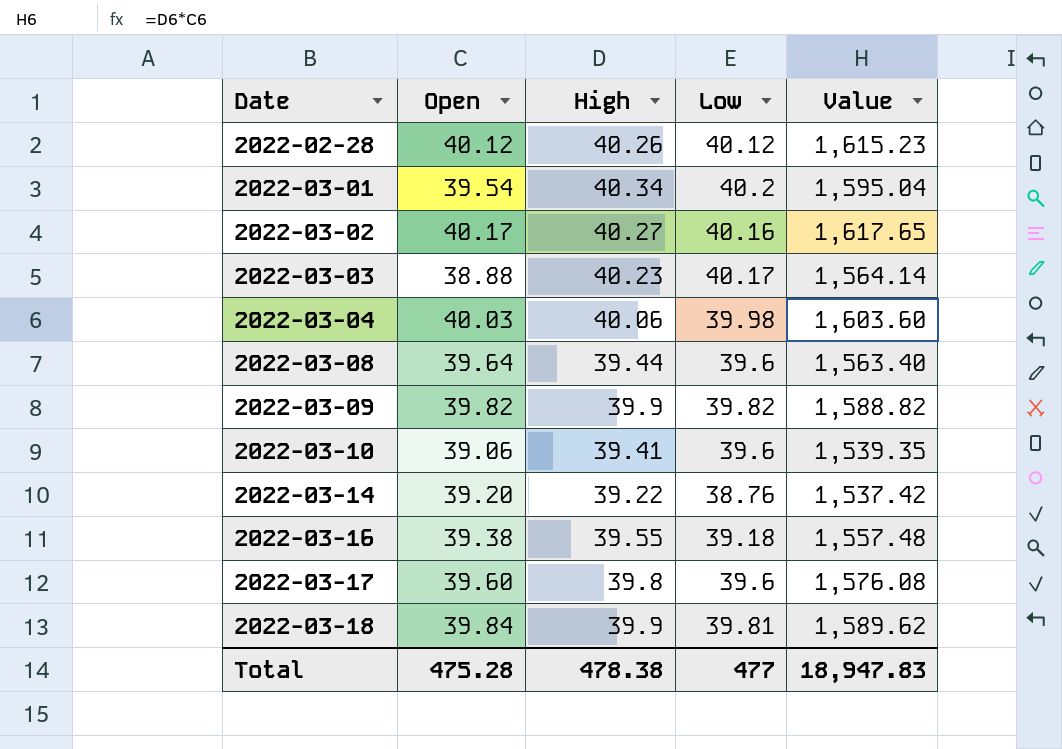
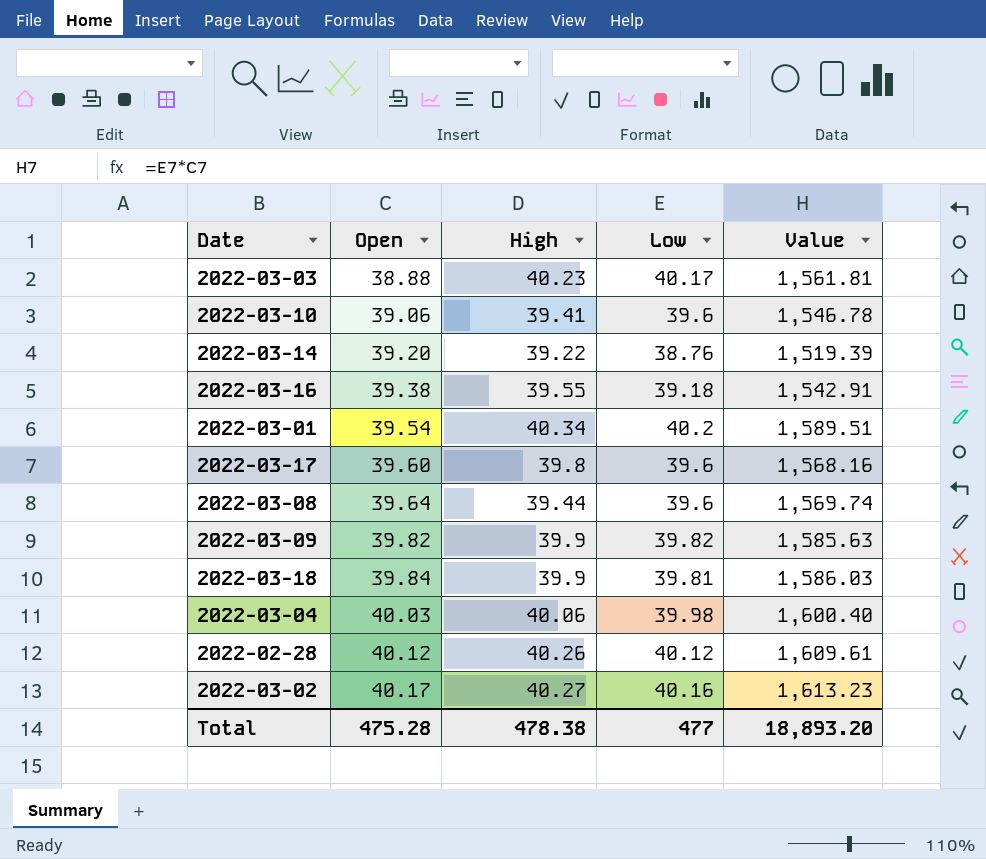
row order: Date ascending -> Open ascending
column Value | formula: [Open] * [High] -> [Open] * [Low]
Total | Value: 18,947.83 -> 18,893.20

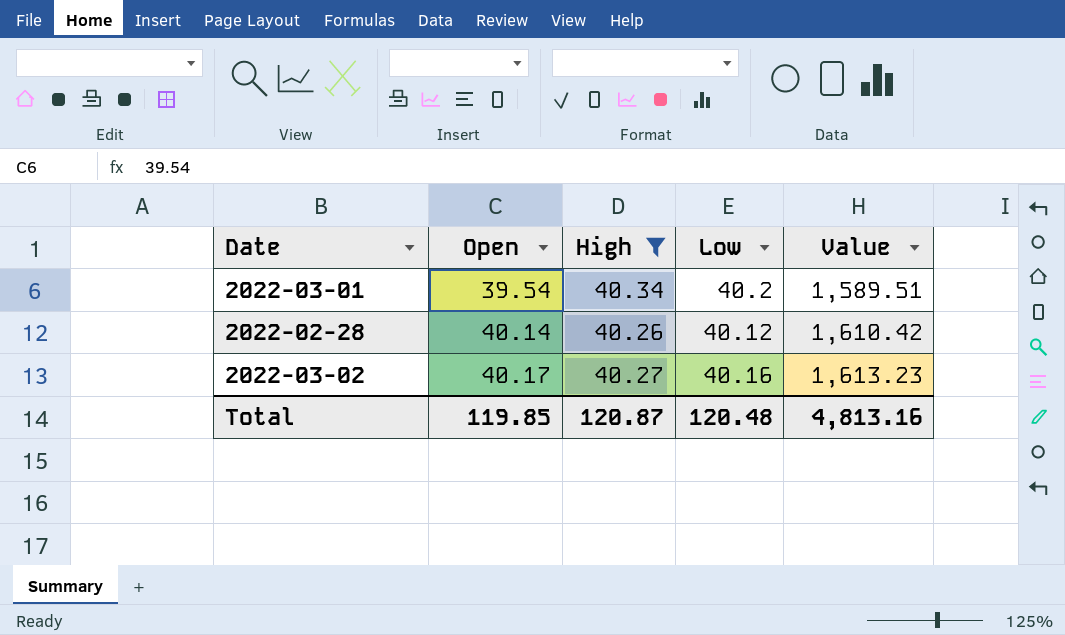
filter: none -> High >= 40.26
2022-02-28 | Open: 40.12 -> 40.14
2022-02-28 | Value: 1,609.61 -> 1,610.42
Total | Open: 475.28 -> 119.85
Total | High: 478.38 -> 120.87
Total | Low: 477 -> 120.48
Total | Value: 18,893.20 -> 4,813.16

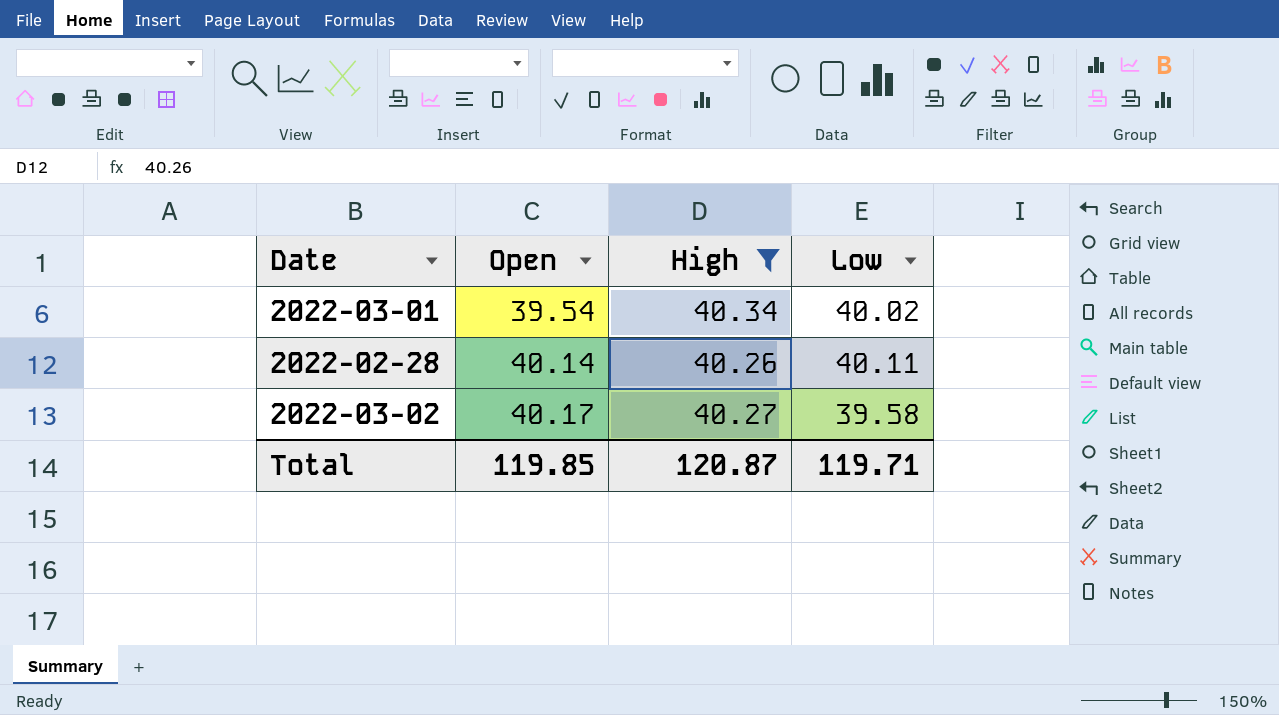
column Value | formula: [Open] * [Low] -> none
2022-03-01 | Low: 40.2 -> 40.02
2022-02-28 | Low: 40.12 -> 40.11
2022-03-02 | Low: 40.16 -> 39.58
Total | Low: 120.48 -> 119.71

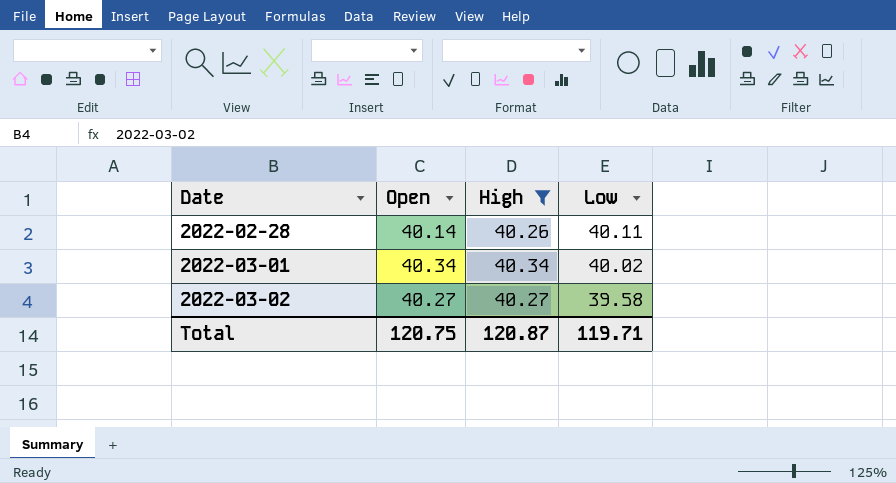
row order: Open ascending -> Date ascending
2022-03-01 | Open: 39.54 -> 40.34
2022-03-02 | Open: 40.17 -> 40.27
Total | Open: 119.85 -> 120.75

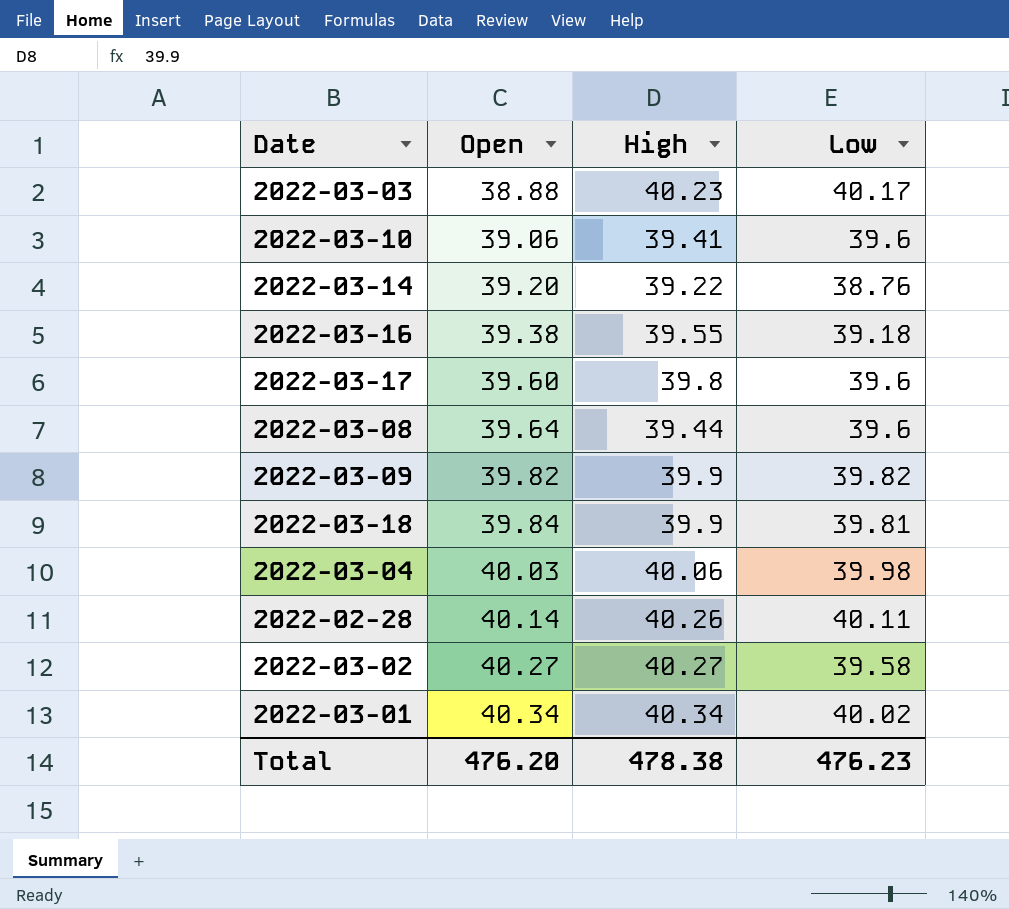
filter: High >= 40.26 -> none
row order: Date ascending -> Open ascending
Total | Open: 120.75 -> 476.20
Total | High: 120.87 -> 478.38
Total | Low: 119.71 -> 476.23

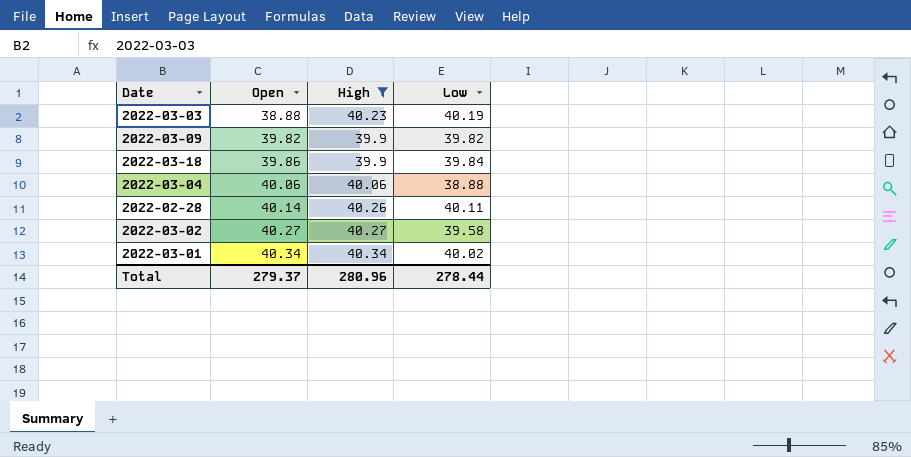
filter: none -> High >= 39.9
2022-03-03 | Low: 40.17 -> 40.19
2022-03-18 | Open: 39.84 -> 39.86
2022-03-18 | Low: 39.81 -> 39.84
2022-03-04 | Open: 40.03 -> 40.06
2022-03-04 | Low: 39.98 -> 38.88
Total | Open: 476.20 -> 279.37
Total | High: 478.38 -> 280.96
Total | Low: 476.23 -> 278.44

